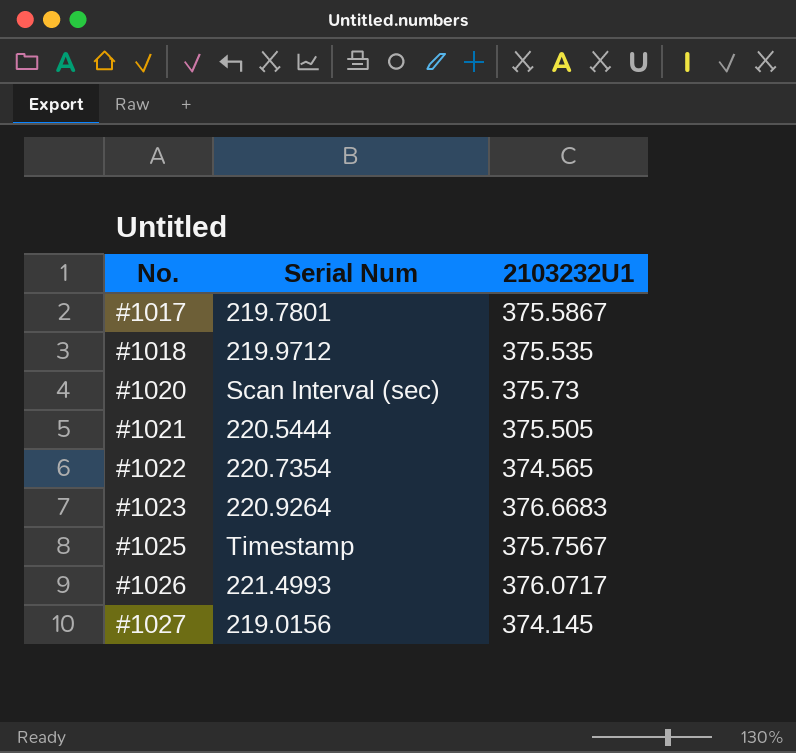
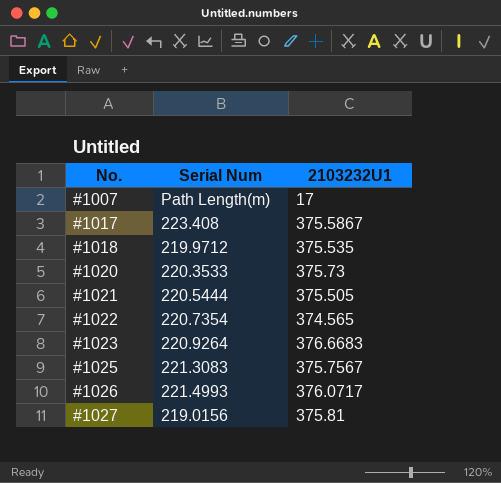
row #1007: none -> Path Length(m) | 17
#1017 | Serial Num: 219.7801 -> 223.408
#1020 | Serial Num: Scan Interval (sec) -> 220.3533
#1025 | Serial Num: Timestamp -> 221.3083
#1027 | 2103232U1: 374.145 -> 375.81

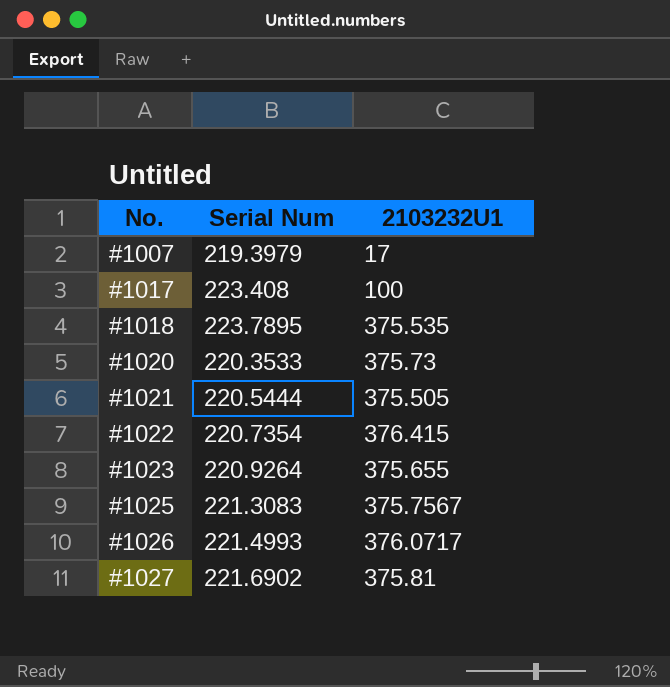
#1007 | Serial Num: Path Length(m) -> 219.3979
#1017 | 2103232U1: 375.5867 -> 100
#1018 | Serial Num: 219.9712 -> 223.7895
#1022 | 2103232U1: 374.565 -> 376.415
#1023 | 2103232U1: 376.6683 -> 375.655
#1027 | Serial Num: 219.0156 -> 221.6902

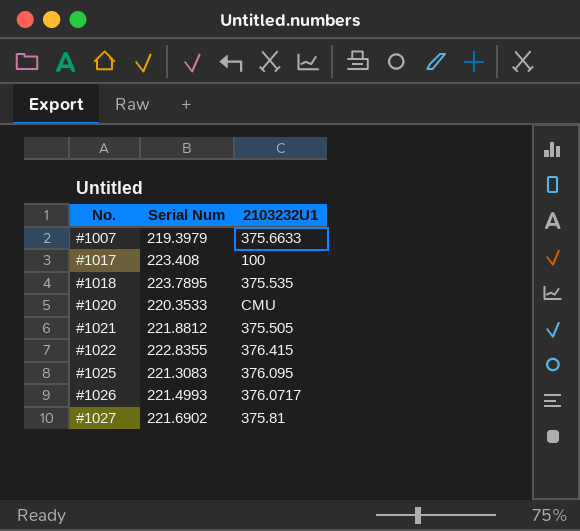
row #1023: 220.9264 | 375.655 -> none
#1007 | 2103232U1: 17 -> 375.6633
#1020 | 2103232U1: 375.73 -> CMU
#1021 | Serial Num: 220.5444 -> 221.8812
#1022 | Serial Num: 220.7354 -> 222.8355
#1025 | 2103232U1: 375.7567 -> 376.095

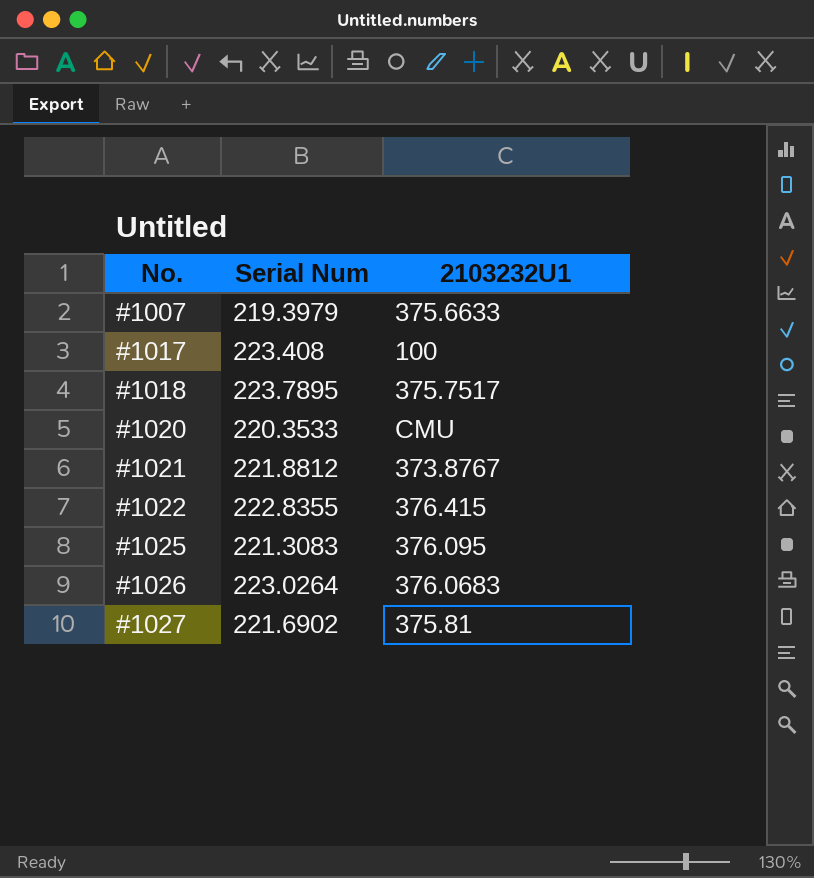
#1018 | 2103232U1: 375.535 -> 375.7517
#1021 | 2103232U1: 375.505 -> 373.8767
#1026 | Serial Num: 221.4993 -> 223.0264
#1026 | 2103232U1: 376.0717 -> 376.0683

